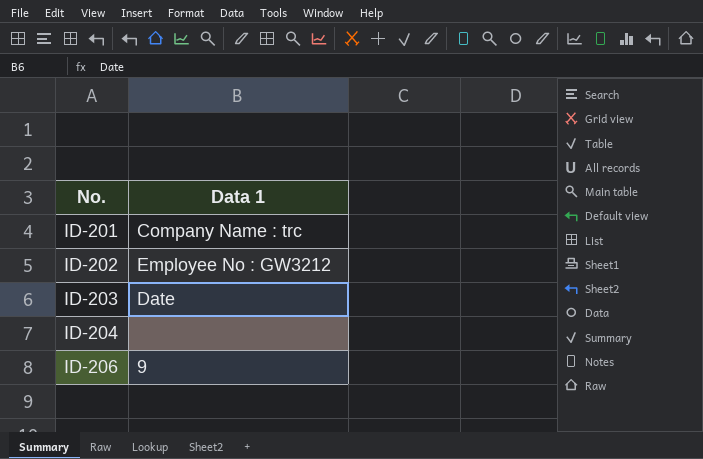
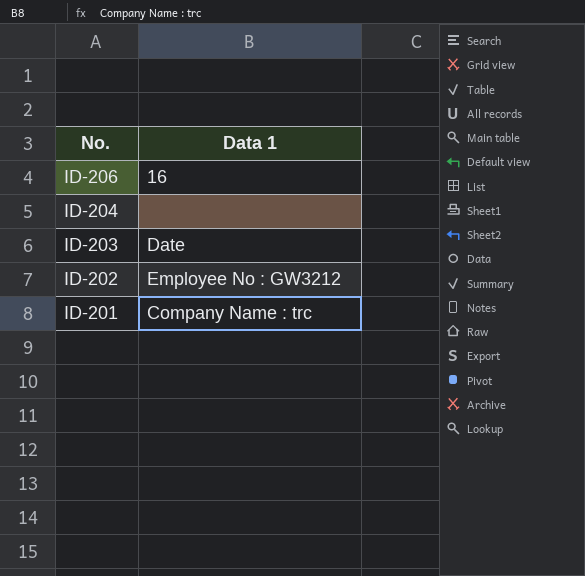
row order: No. ascending -> No. descending
ID-206 | Data 1: 9 -> 16

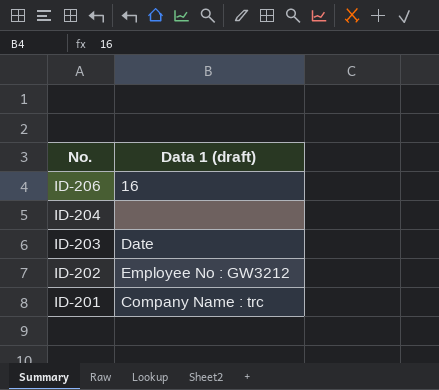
column name: Data 1 -> Data 1 (draft)

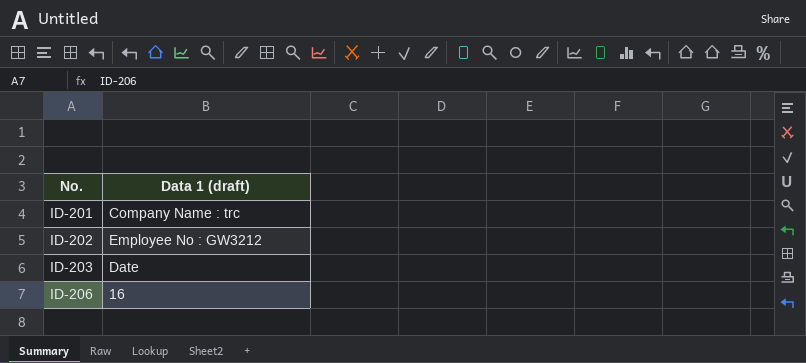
row order: No. descending -> No. ascending
row ID-204: none -> none

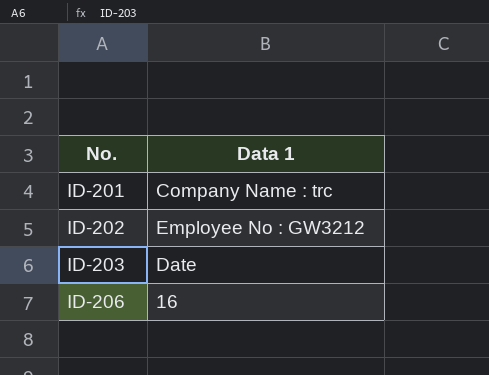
column name: Data 1 (draft) -> Data 1

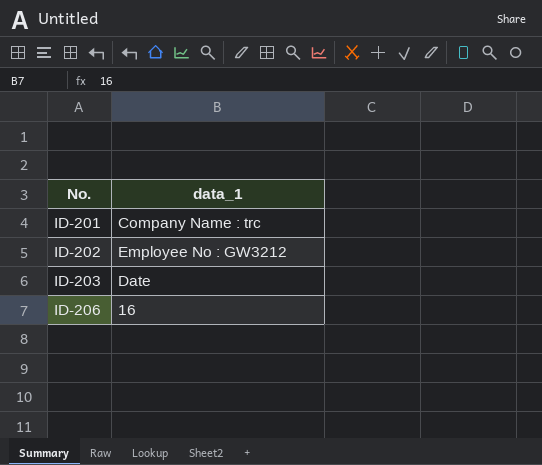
column name: Data 1 -> data_1

